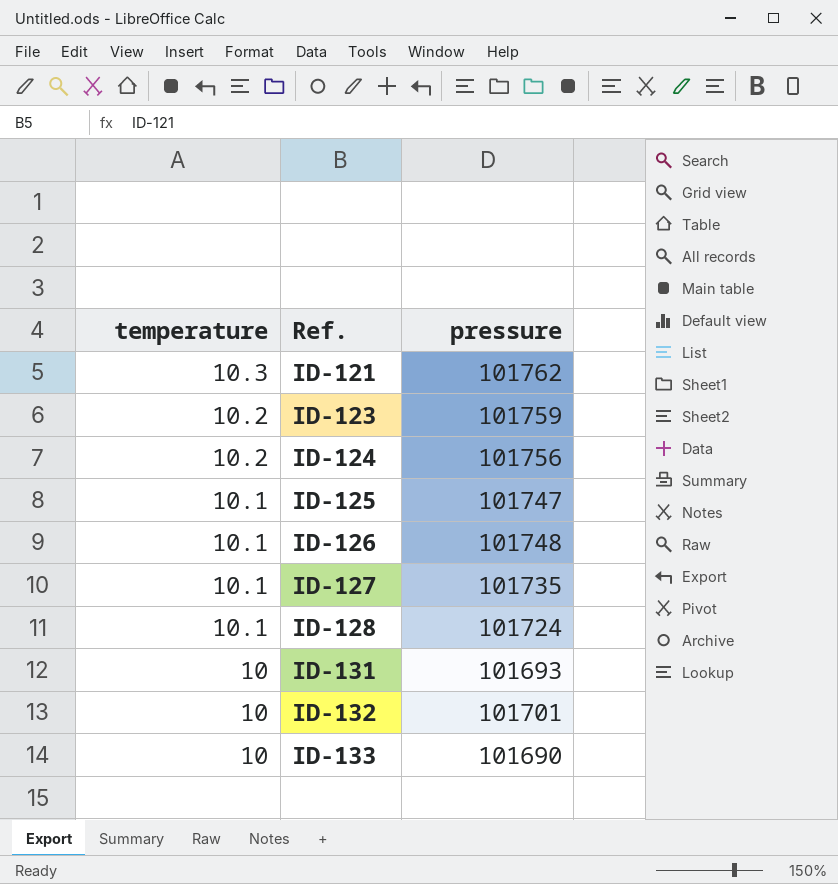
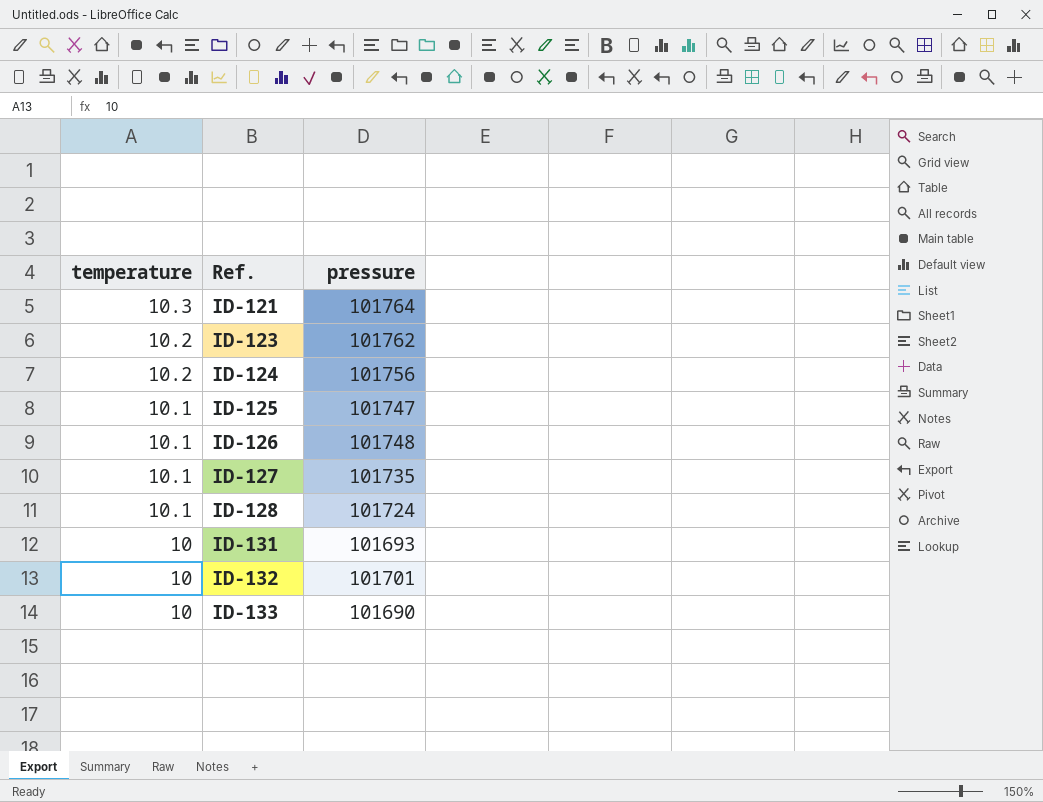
ID-121 | pressure: 101762 -> 101764
ID-123 | pressure: 101759 -> 101762

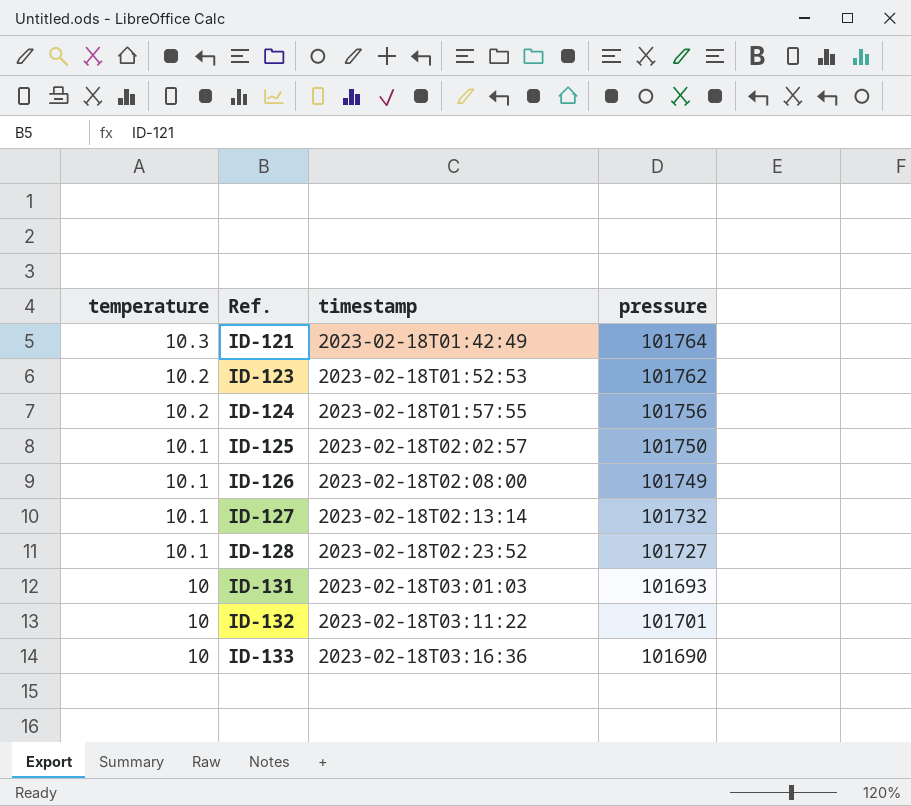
column timestamp | position: none -> 3
ID-125 | pressure: 101747 -> 101750
ID-126 | pressure: 101748 -> 101749
ID-127 | pressure: 101735 -> 101732
ID-128 | pressure: 101724 -> 101727

